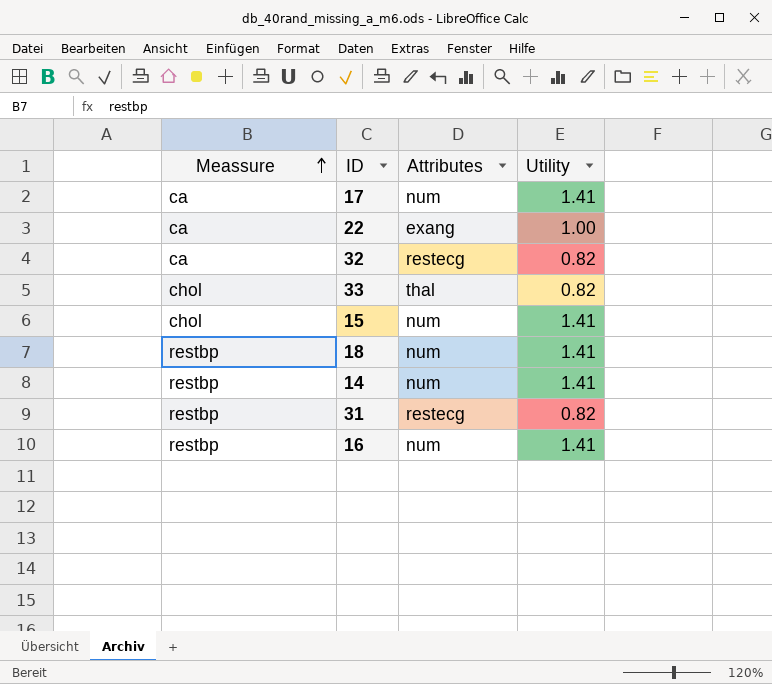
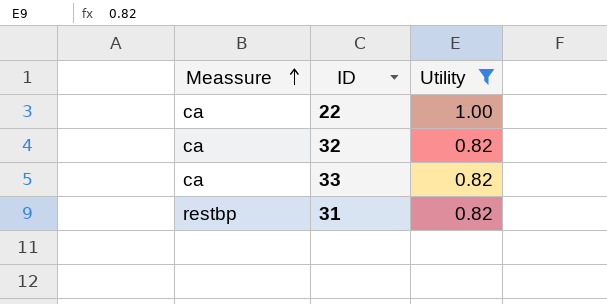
filter: none -> Utility != 1.41
column Attributes | position: 3 -> none
33 | Meassure: chol -> ca

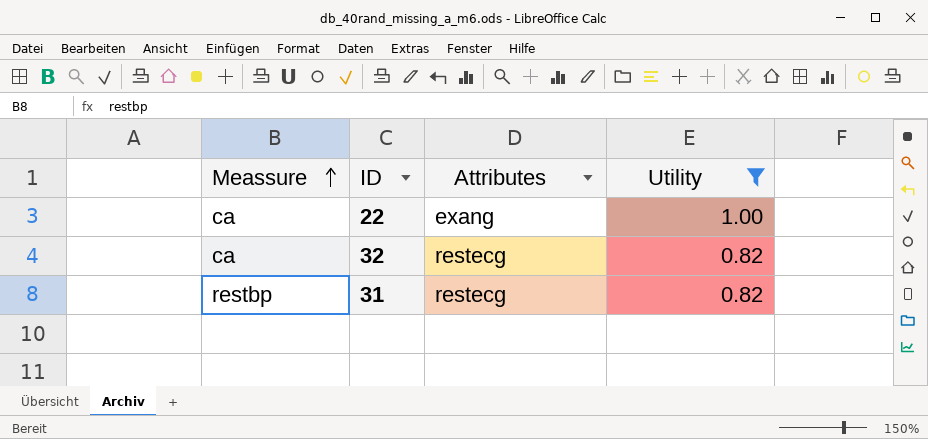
column Attributes | position: none -> 3
row 33: ca | 0.82 -> none

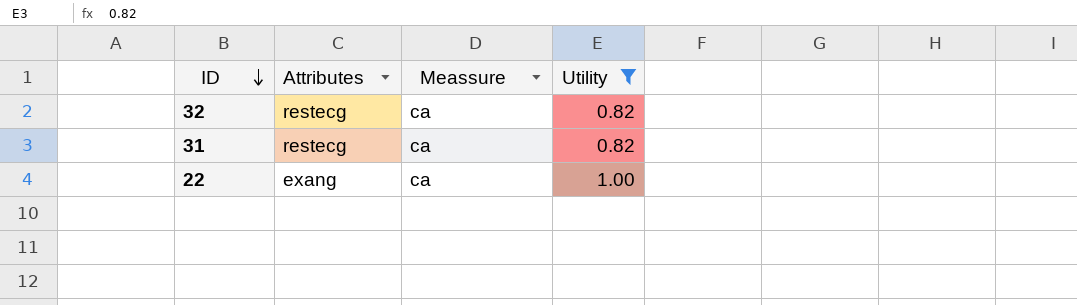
row order: Meassure ascending -> ID descending
column Meassure | position: 1 -> 3
31 | Meassure: restbp -> ca

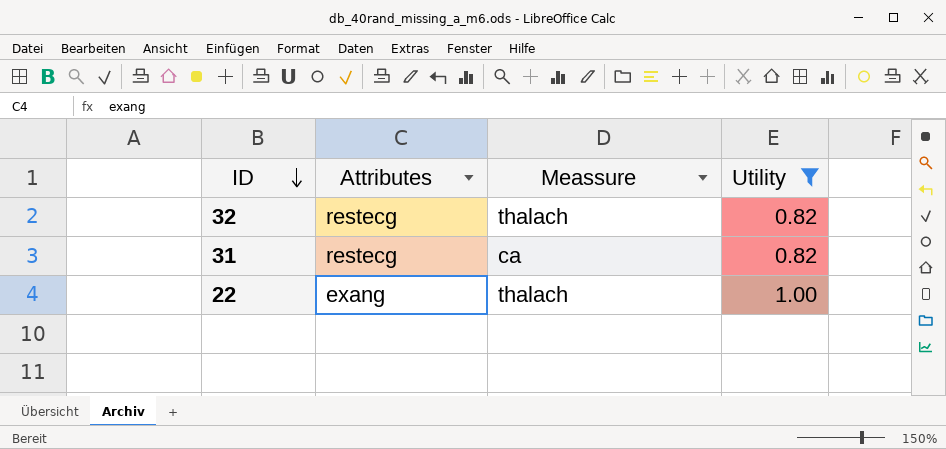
32 | Meassure: ca -> thalach
22 | Meassure: ca -> thalach

